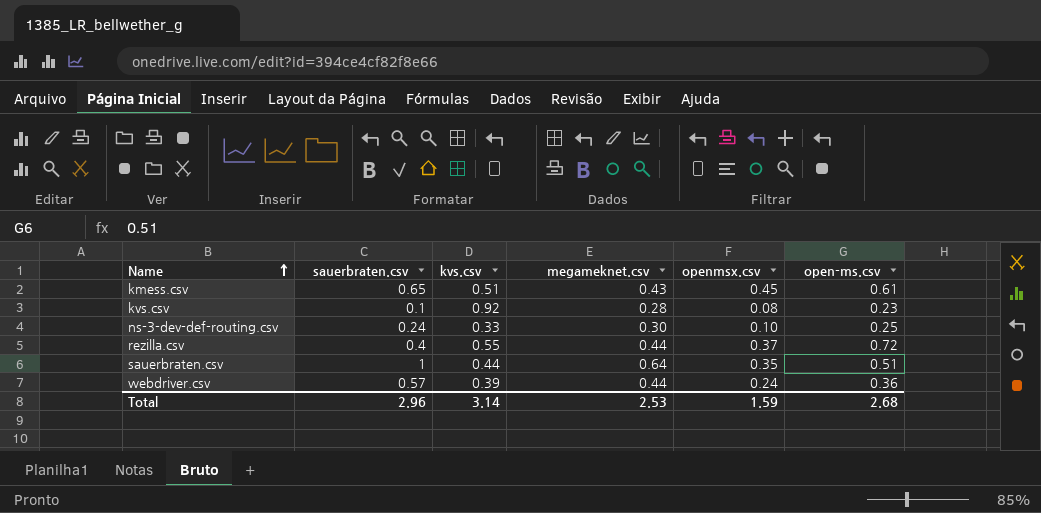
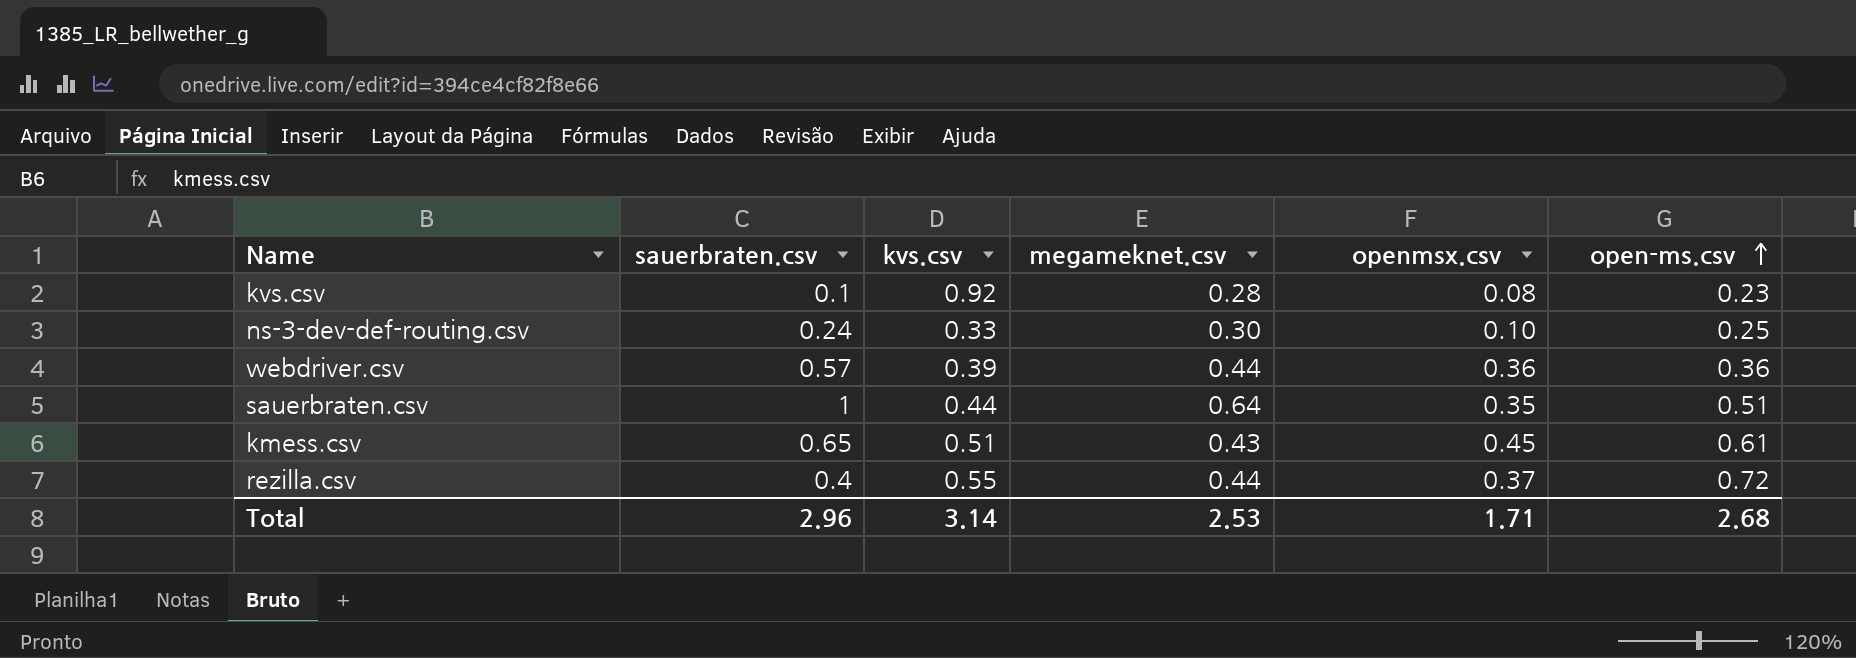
row order: Name ascending -> open-ms.csv ascending
webdriver.csv | openmsx.csv: 0.24 -> 0.36
Total | openmsx.csv: 1.59 -> 1.71

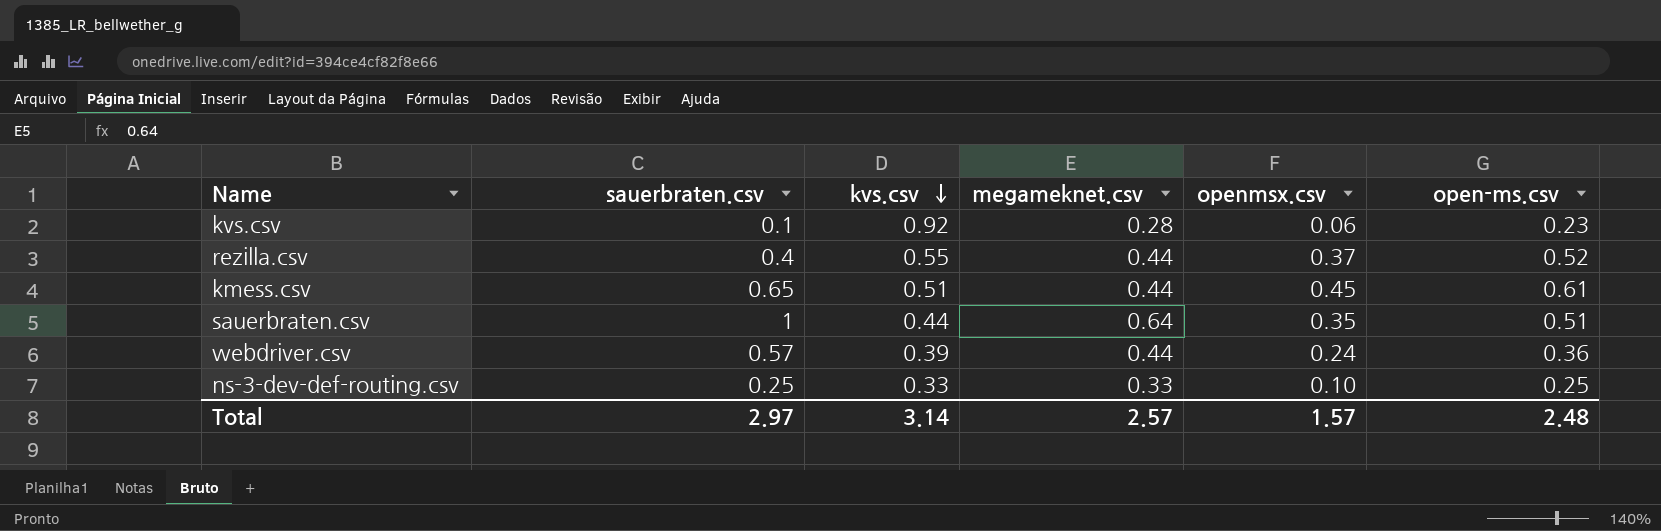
row order: open-ms.csv ascending -> kvs.csv descending
kvs.csv | openmsx.csv: 0.08 -> 0.06
rezilla.csv | open-ms.csv: 0.72 -> 0.52
kmess.csv | megameknet.csv: 0.43 -> 0.44
webdriver.csv | openmsx.csv: 0.36 -> 0.24
ns-3-dev-def-routing.csv | sauerbraten.csv: 0.24 -> 0.25
ns-3-dev-def-routing.csv | megameknet.csv: 0.30 -> 0.33
Total | sauerbraten.csv: 2.96 -> 2.97
Total | megameknet.csv: 2.53 -> 2.57
Total | openmsx.csv: 1.71 -> 1.57
Total | open-ms.csv: 2.68 -> 2.48

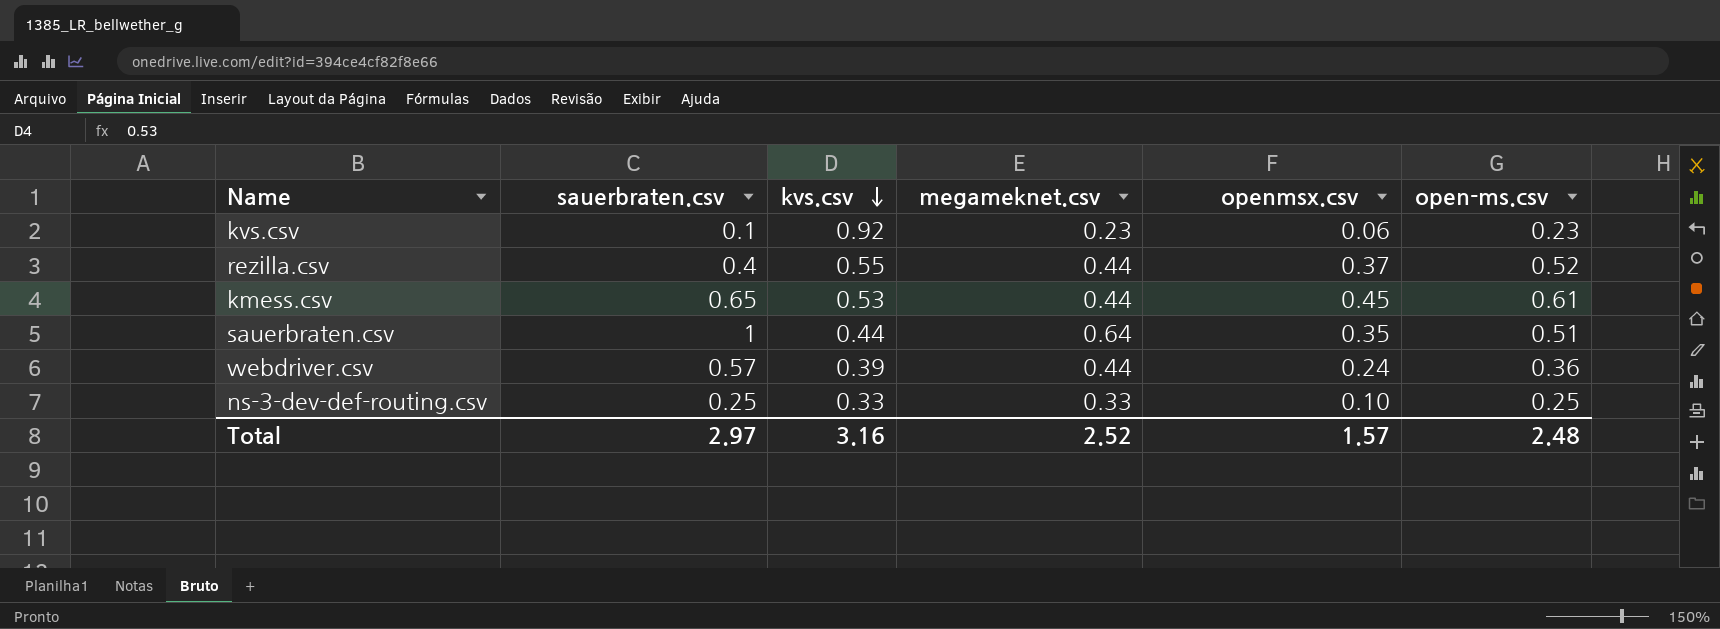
kvs.csv | megameknet.csv: 0.28 -> 0.23
kmess.csv | kvs.csv: 0.51 -> 0.53
Total | kvs.csv: 3.14 -> 3.16
Total | megameknet.csv: 2.57 -> 2.52

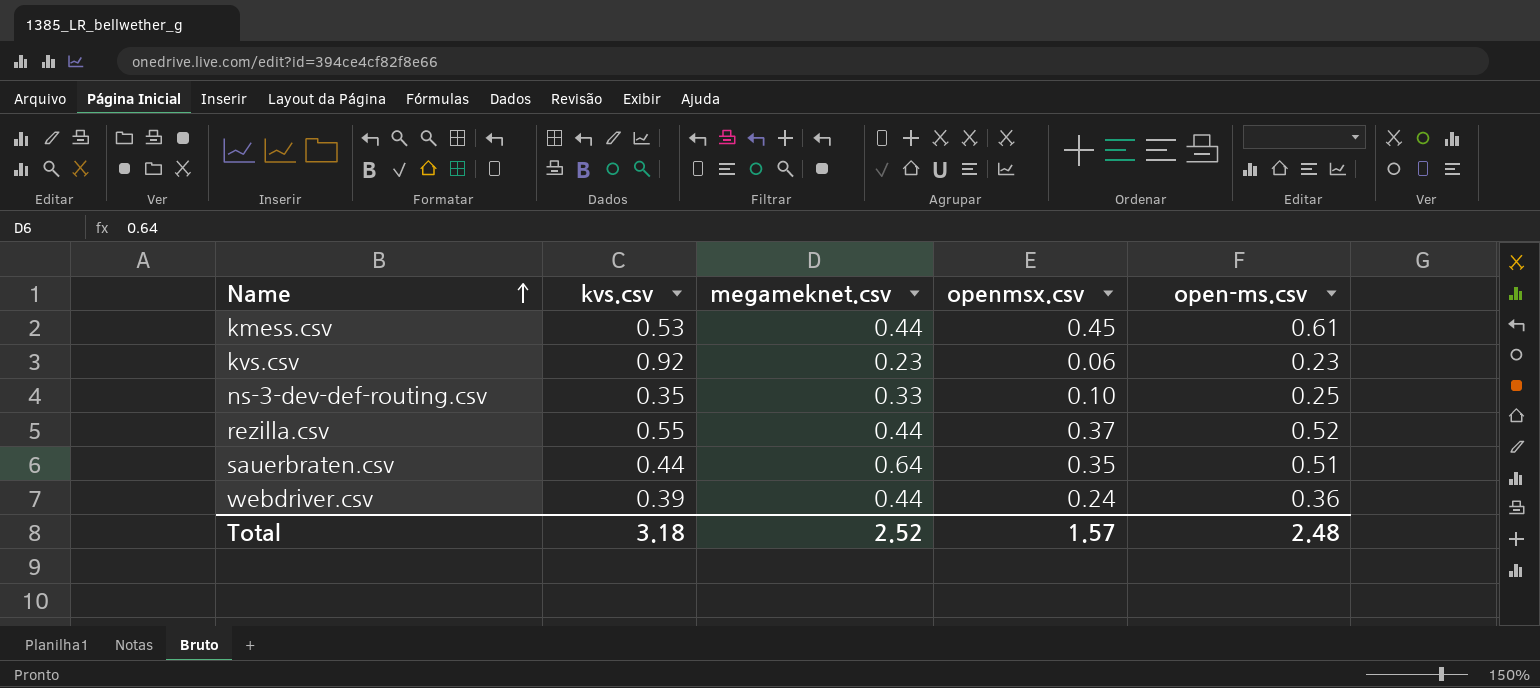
row order: kvs.csv descending -> Name ascending
column sauerbraten.csv | position: 2 -> none
ns-3-dev-def-routing.csv | kvs.csv: 0.33 -> 0.35
Total | kvs.csv: 3.16 -> 3.18

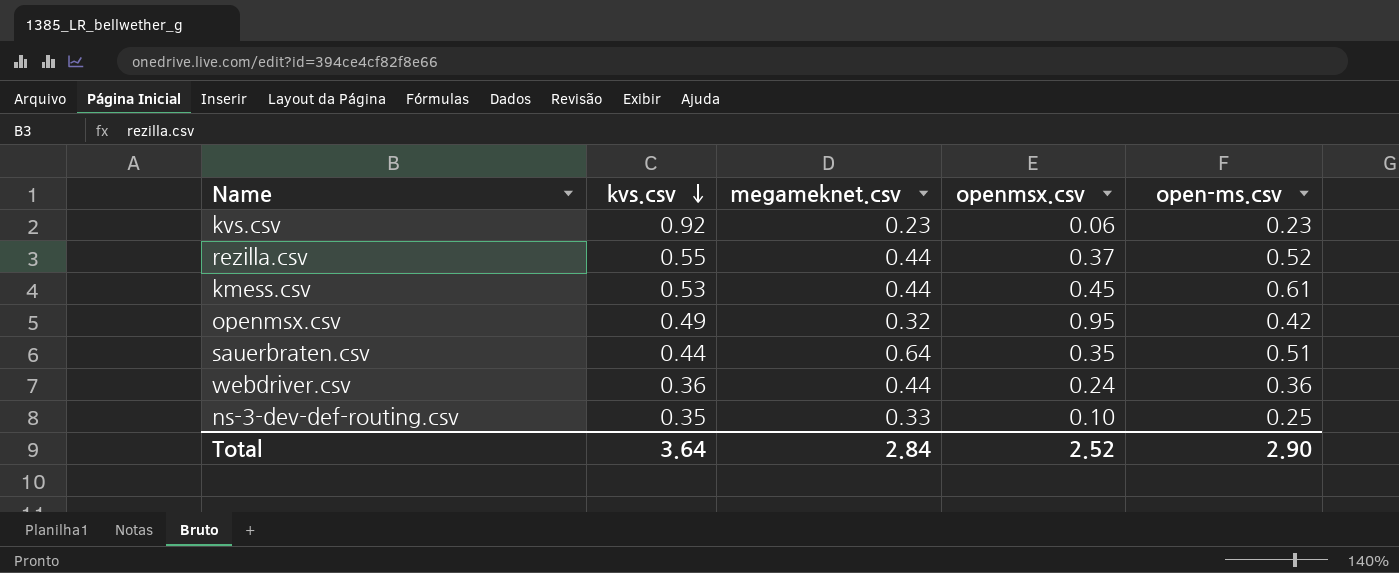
row order: Name ascending -> kvs.csv descending
row openmsx.csv: none -> 0.49 | 0.32 | 0.95 | 0.42
webdriver.csv | kvs.csv: 0.39 -> 0.36
Total | kvs.csv: 3.18 -> 3.64
Total | megameknet.csv: 2.52 -> 2.84
Total | openmsx.csv: 1.57 -> 2.52
Total | open-ms.csv: 2.48 -> 2.90

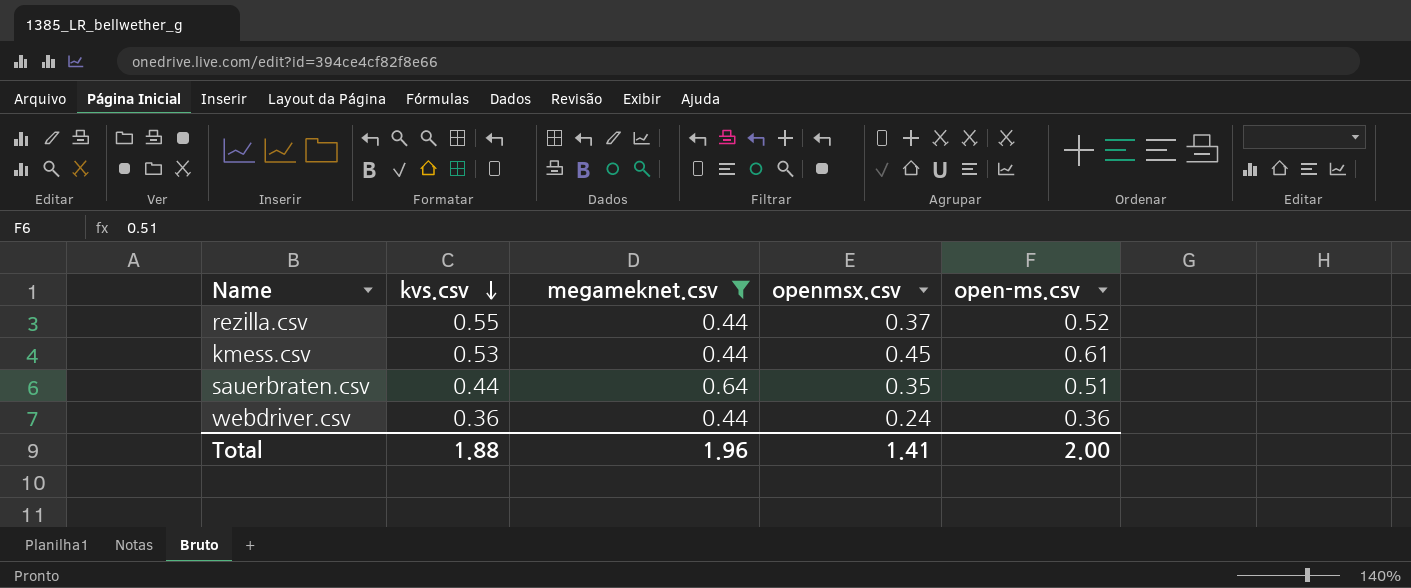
filter: none -> megameknet.csv >= 0.44
Total | kvs.csv: 3.64 -> 1.88
Total | megameknet.csv: 2.84 -> 1.96
Total | openmsx.csv: 2.52 -> 1.41
Total | open-ms.csv: 2.90 -> 2.00

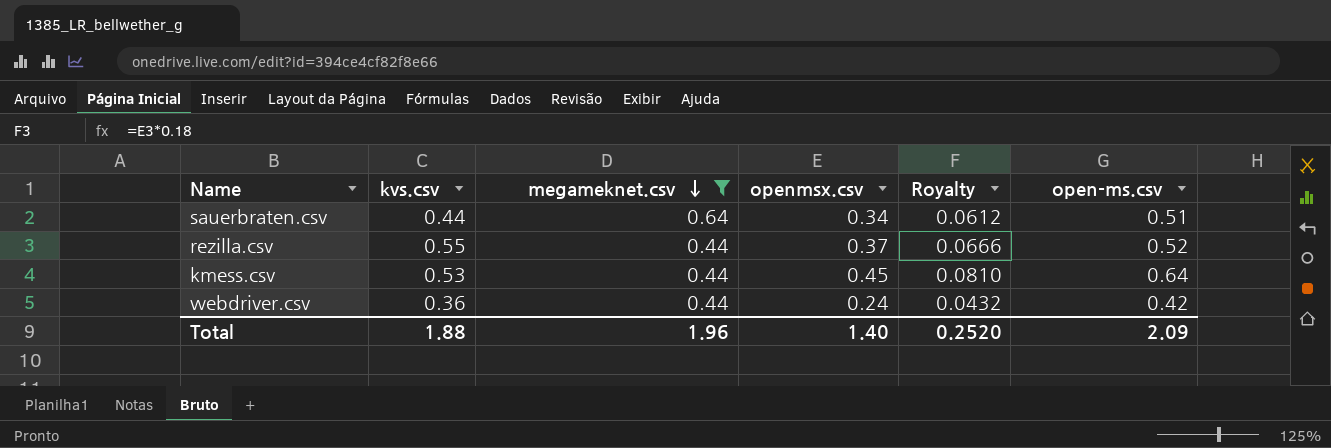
row order: kvs.csv descending -> megameknet.csv descending
column Royalty | formula: none -> [openmsx.csv] * 0.18
sauerbraten.csv | openmsx.csv: 0.35 -> 0.34
kmess.csv | open-ms.csv: 0.61 -> 0.64
webdriver.csv | open-ms.csv: 0.36 -> 0.42
Total | openmsx.csv: 1.41 -> 1.40
Total | open-ms.csv: 2.00 -> 2.09

